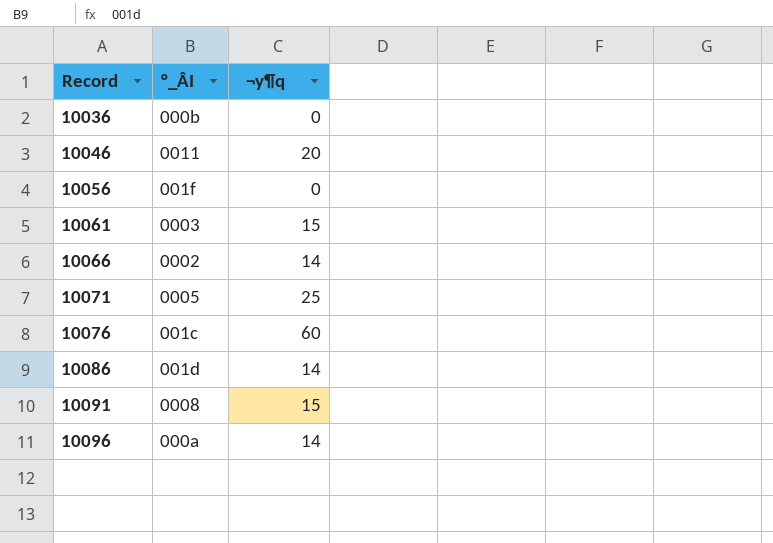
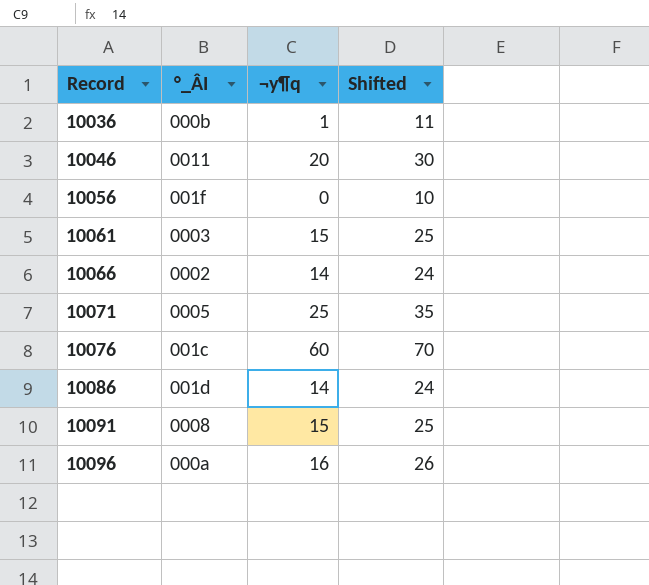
column Shifted | formula: none -> [¬y¶q] + 10
10036 | ¬y¶q: 0 -> 1
10096 | ¬y¶q: 14 -> 16

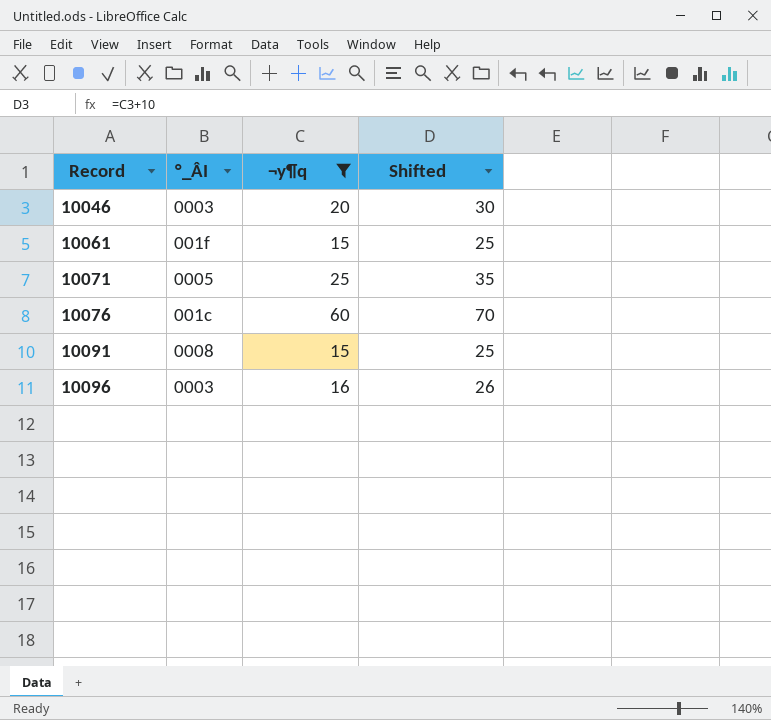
filter: none -> ¬y¶q >= 15
10046 | °_ÂI: 0011 -> 0003
10061 | °_ÂI: 0003 -> 001f
10096 | °_ÂI: 000a -> 0003

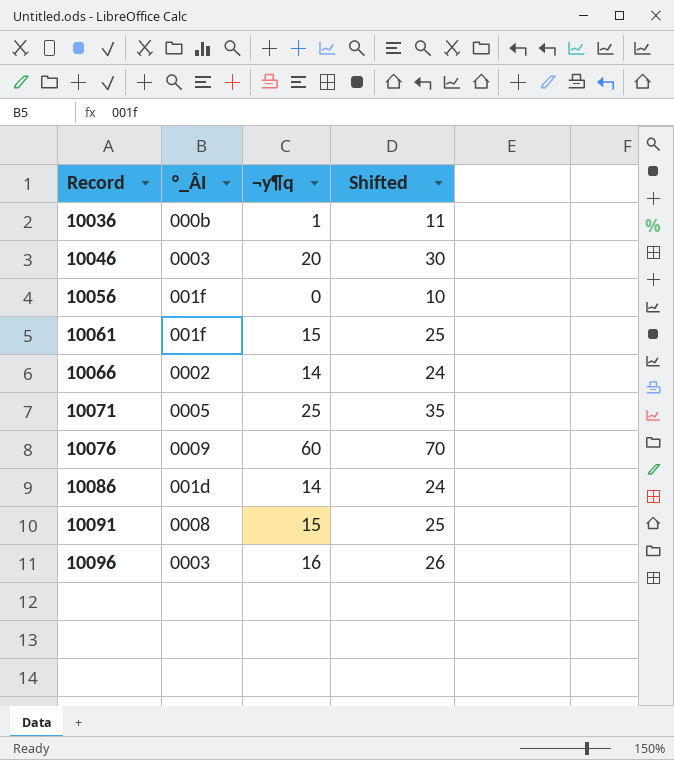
filter: ¬y¶q >= 15 -> none
10076 | °_ÂI: 001c -> 0009

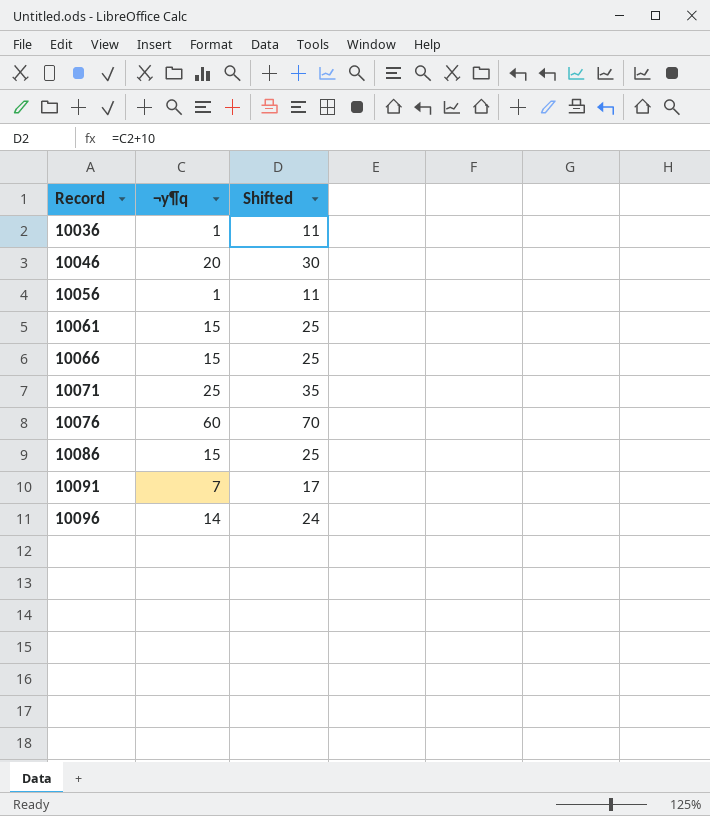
column °_ÂI | position: 2 -> none
10056 | ¬y¶q: 0 -> 1
10056 | Shifted: 10 -> 11
10066 | ¬y¶q: 14 -> 15
10066 | Shifted: 24 -> 25
10086 | ¬y¶q: 14 -> 15
10086 | Shifted: 24 -> 25
10091 | ¬y¶q: 15 -> 7
10091 | Shifted: 25 -> 17
10096 | ¬y¶q: 16 -> 14
10096 | Shifted: 26 -> 24

